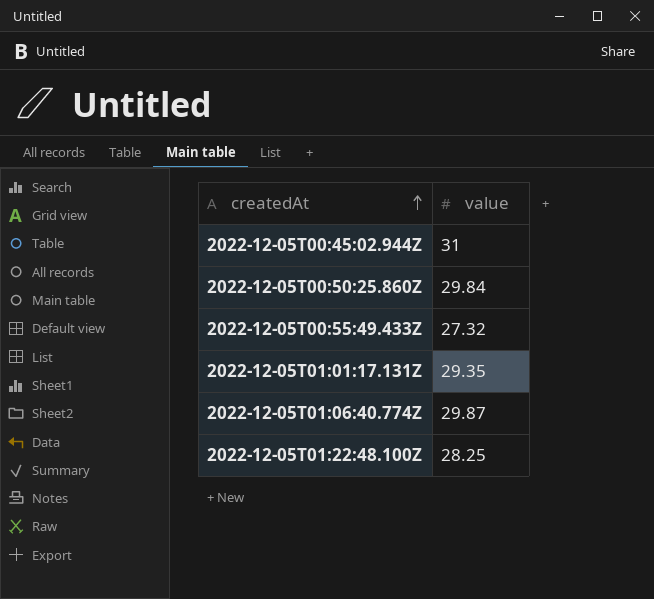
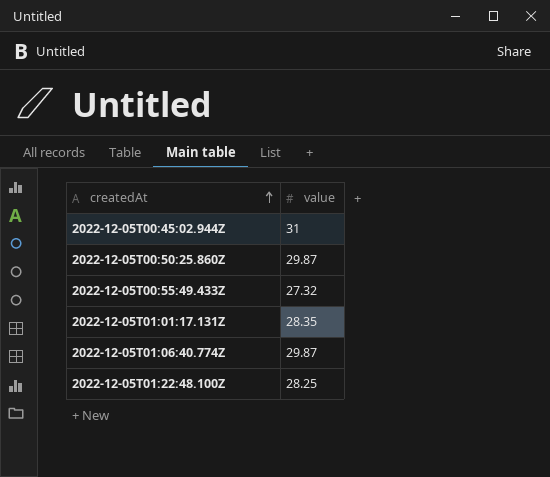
2022-12-05T00:50:25.860Z | value: 29.84 -> 29.87
2022-12-05T01:01:17.131Z | value: 29.35 -> 28.35

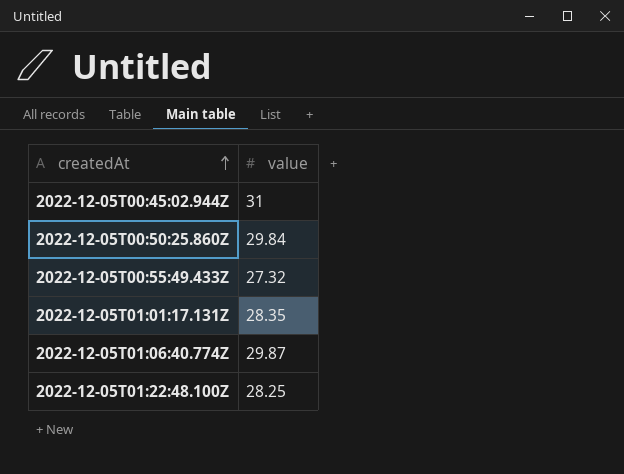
2022-12-05T00:50:25.860Z | value: 29.87 -> 29.84

